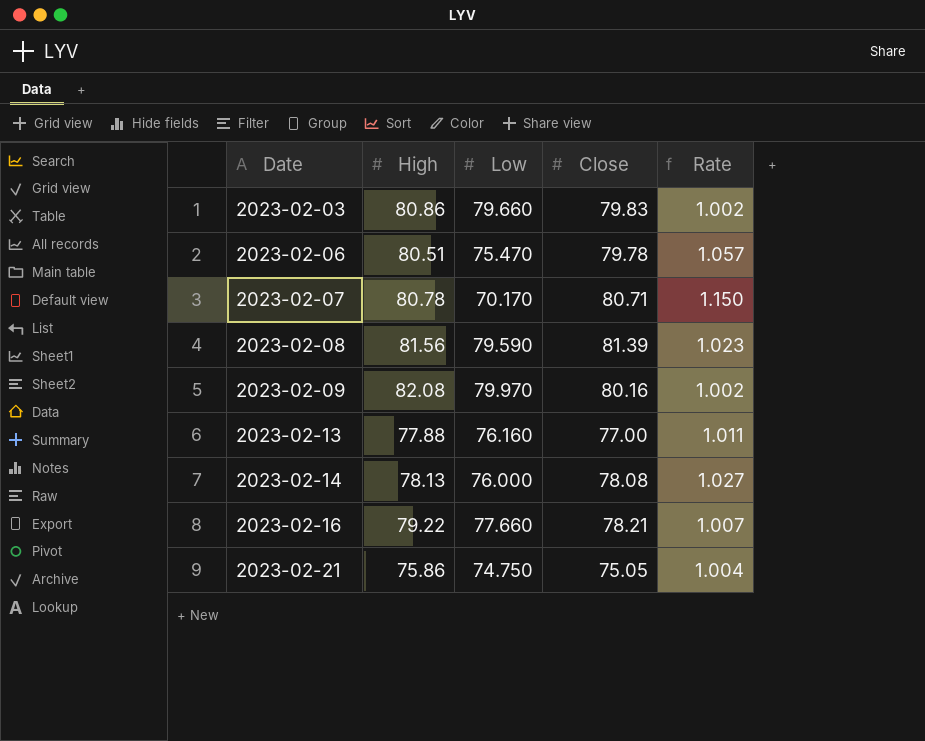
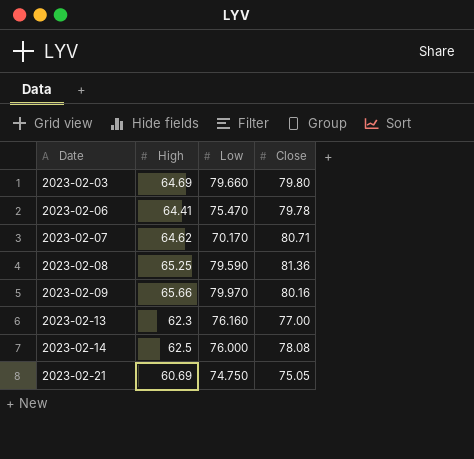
column Rate | formula: [Close] / [Low] -> none
row 2023-02-16: 79.22 | 77.660 | 78.21 | 1.007 -> none
2023-02-03 | High: 80.86 -> 64.69
2023-02-03 | Close: 79.83 -> 79.80
2023-02-06 | High: 80.51 -> 64.41
2023-02-07 | High: 80.78 -> 64.62
2023-02-08 | High: 81.56 -> 65.25
2023-02-08 | Close: 81.39 -> 81.36
2023-02-09 | High: 82.08 -> 65.66
2023-02-13 | High: 77.88 -> 62.3
2023-02-14 | High: 78.13 -> 62.5
2023-02-21 | High: 75.86 -> 60.69

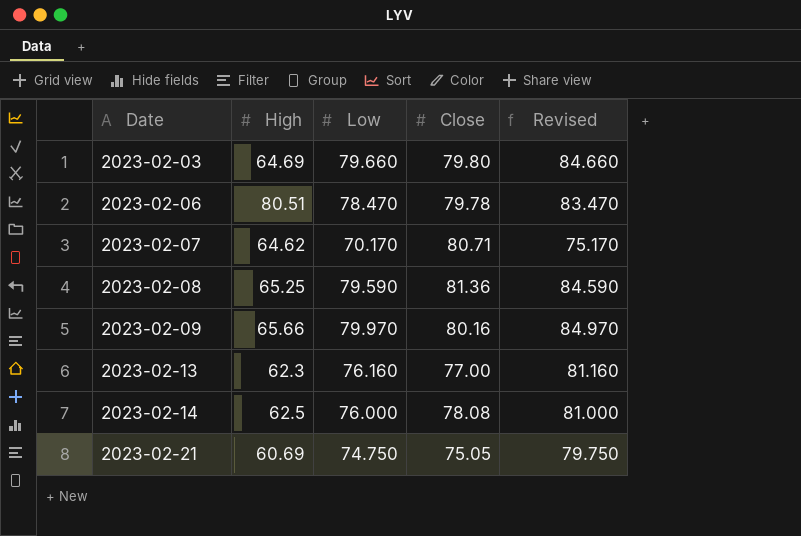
column Revised | formula: none -> [Low] + 5
2023-02-06 | High: 64.41 -> 80.51
2023-02-06 | Low: 75.470 -> 78.470

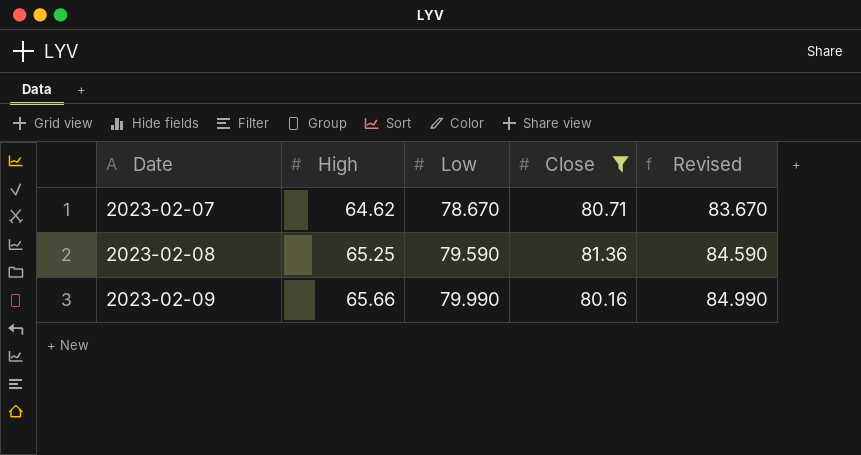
filter: none -> Close >= 80.16
2023-02-07 | Low: 70.170 -> 78.670
2023-02-07 | Revised: 75.170 -> 83.670
2023-02-09 | Low: 79.970 -> 79.990
2023-02-09 | Revised: 84.970 -> 84.990

